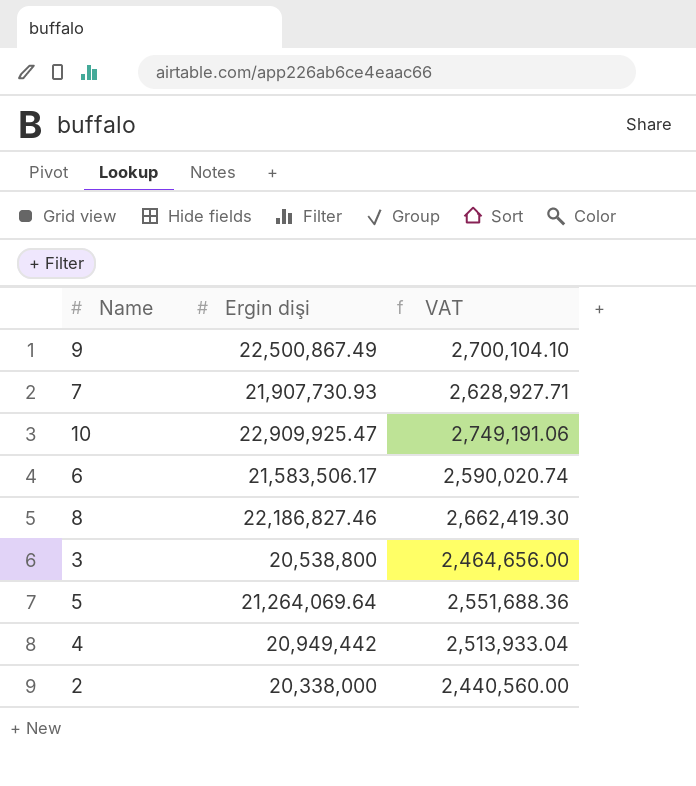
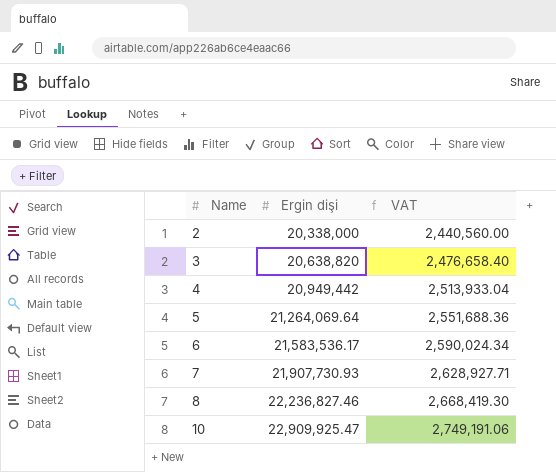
row order: none -> Name ascending
row 9: 22,500,867.49 | 2,700,104.10 -> none
3 | Ergin dişi: 20,538,800 -> 20,638,820
3 | VAT: 2,464,656.00 -> 2,476,658.40
6 | Ergin dişi: 21,583,506.17 -> 21,583,536.17
6 | VAT: 2,590,020.74 -> 2,590,024.34
8 | Ergin dişi: 22,186,827.46 -> 22,236,827.46
8 | VAT: 2,662,419.30 -> 2,668,419.30

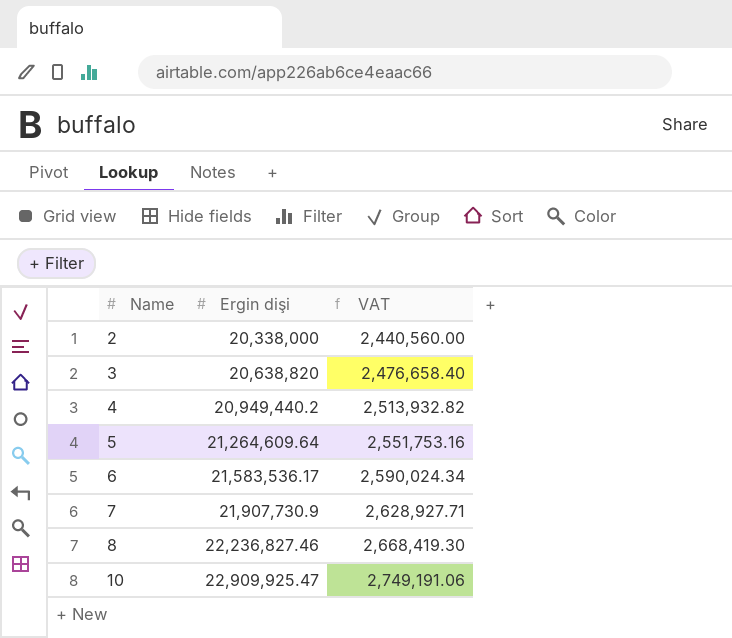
4 | Ergin dişi: 20,949,442 -> 20,949,440.2
4 | VAT: 2,513,933.04 -> 2,513,932.82
5 | Ergin dişi: 21,264,069.64 -> 21,264,609.64
5 | VAT: 2,551,688.36 -> 2,551,753.16
7 | Ergin dişi: 21,907,730.93 -> 21,907,730.9

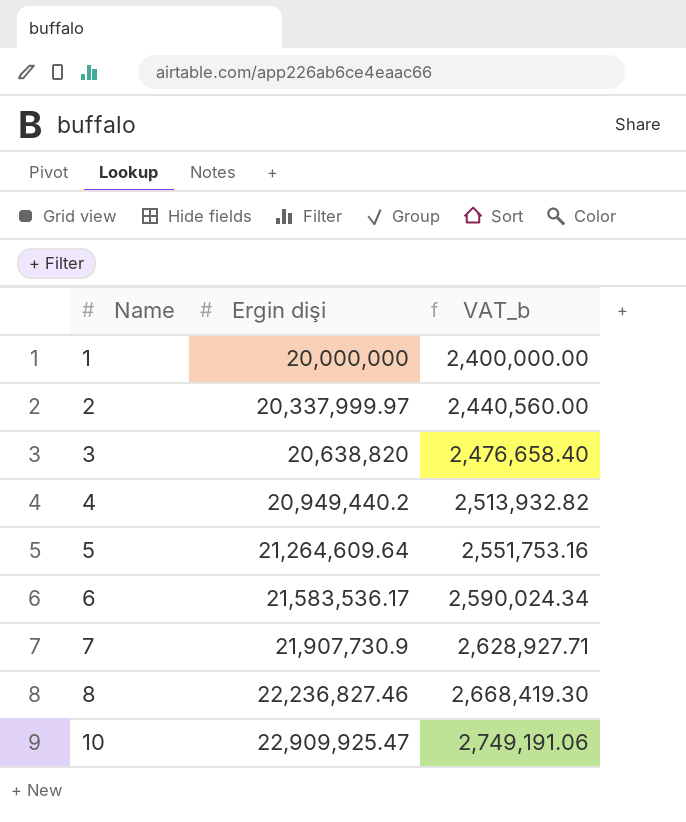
column name: VAT -> VAT_b
row 1: none -> 20,000,000 | 2,400,000.00
2 | Ergin dişi: 20,338,000 -> 20,337,999.97

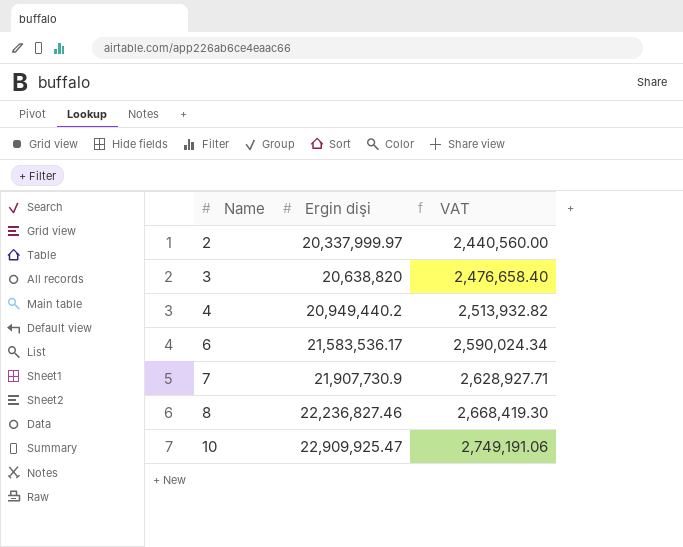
column name: VAT_b -> VAT
row 1: 20,000,000 | 2,400,000.00 -> none
row 5: 21,264,609.64 | 2,551,753.16 -> none

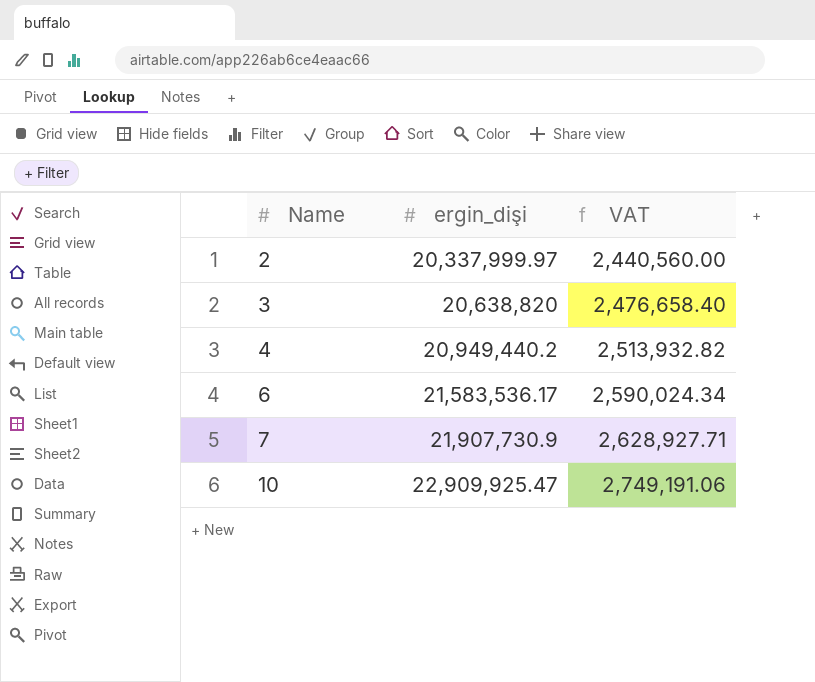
column name: Ergin dişi -> ergin_dişi
row 8: 22,236,827.46 | 2,668,419.30 -> none

